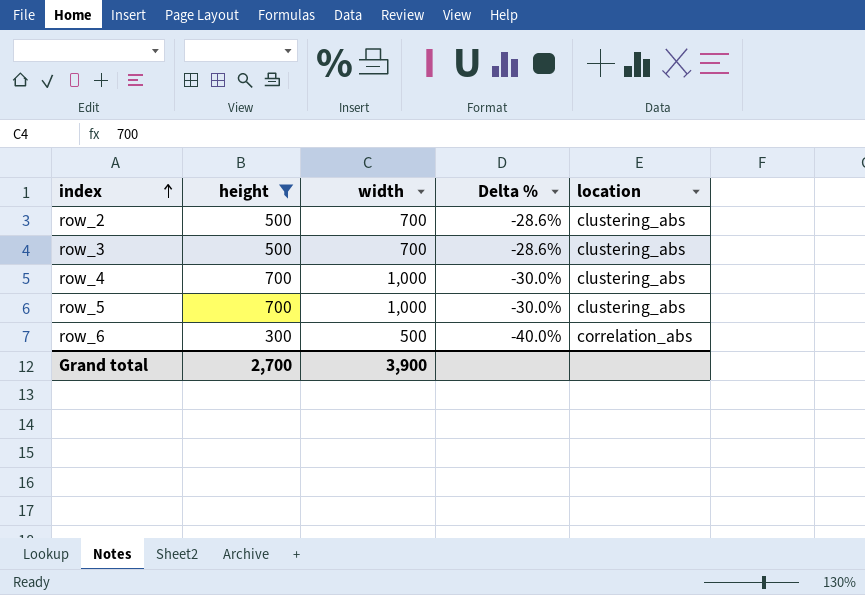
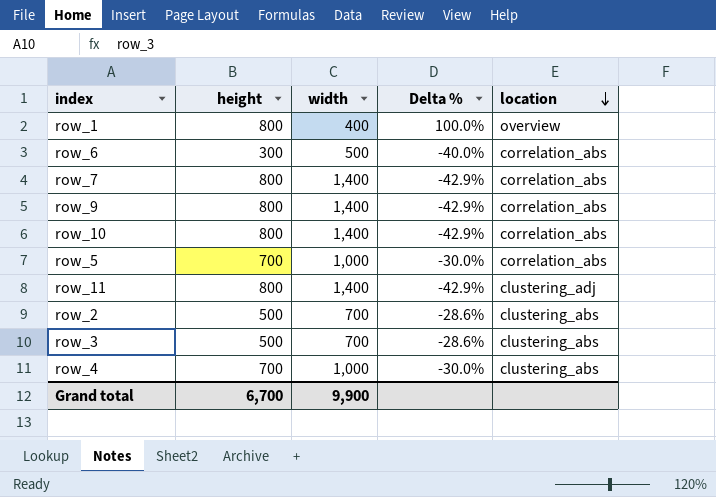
filter: height != 800 -> none
row order: index ascending -> location descending
row_5 | location: clustering_abs -> correlation_abs
Grand total | height: 2,700 -> 6,700
Grand total | width: 3,900 -> 9,900

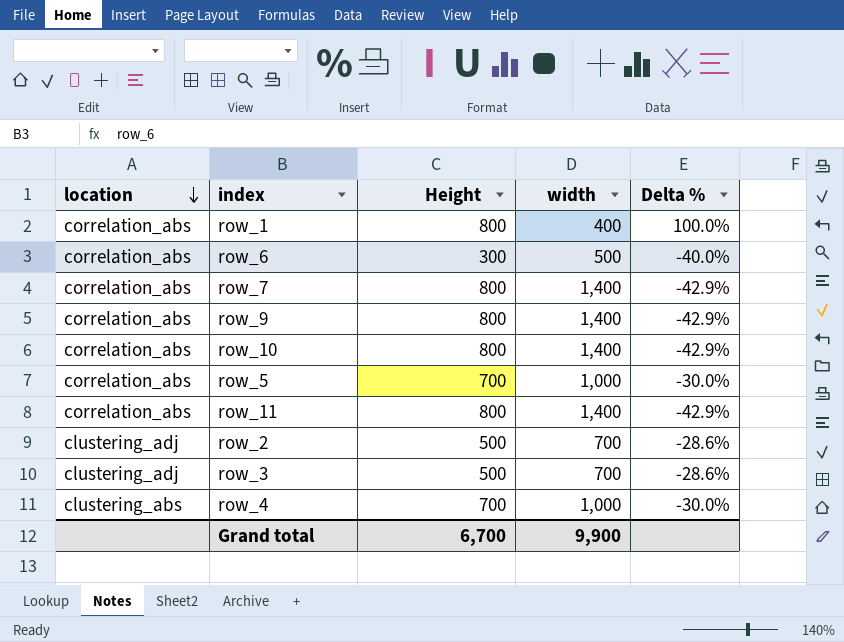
column location | position: 5 -> 1
column name: height -> Height
row_1 | location: overview -> correlation_abs
row_11 | location: clustering_adj -> correlation_abs
row_2 | location: clustering_abs -> clustering_adj
row_3 | location: clustering_abs -> clustering_adj

